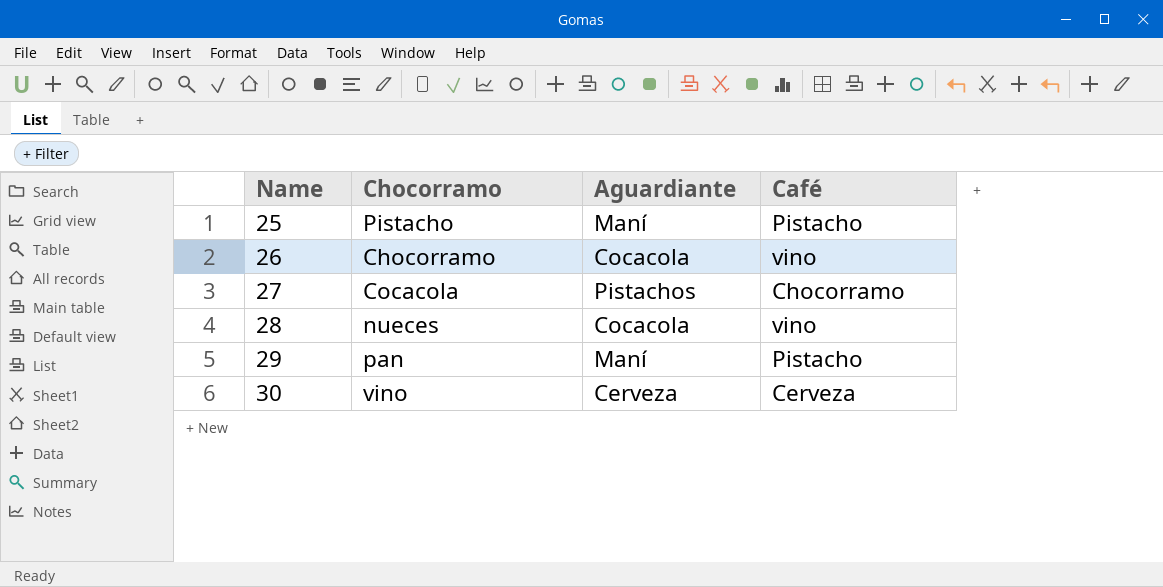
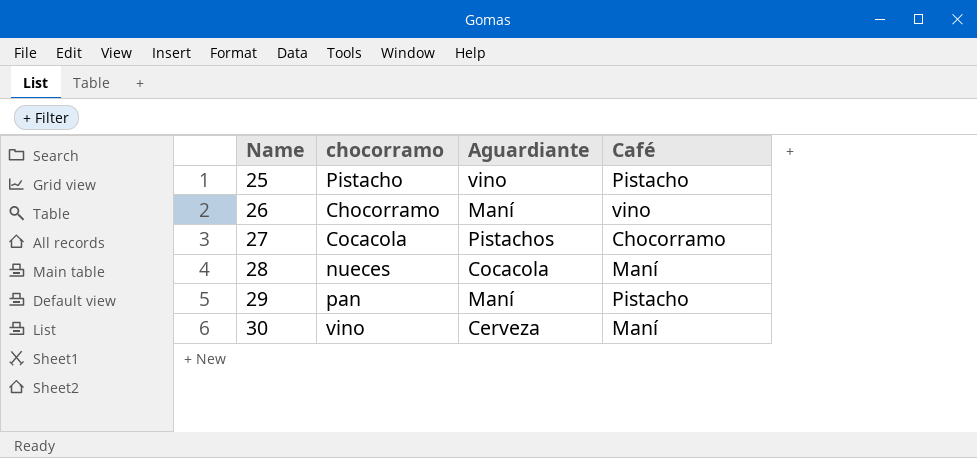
column name: Chocorramo -> chocorramo
25 | Aguardiante: Maní -> vino
26 | Aguardiante: Cocacola -> Maní
28 | Café: vino -> Maní
30 | Café: Cerveza -> Maní

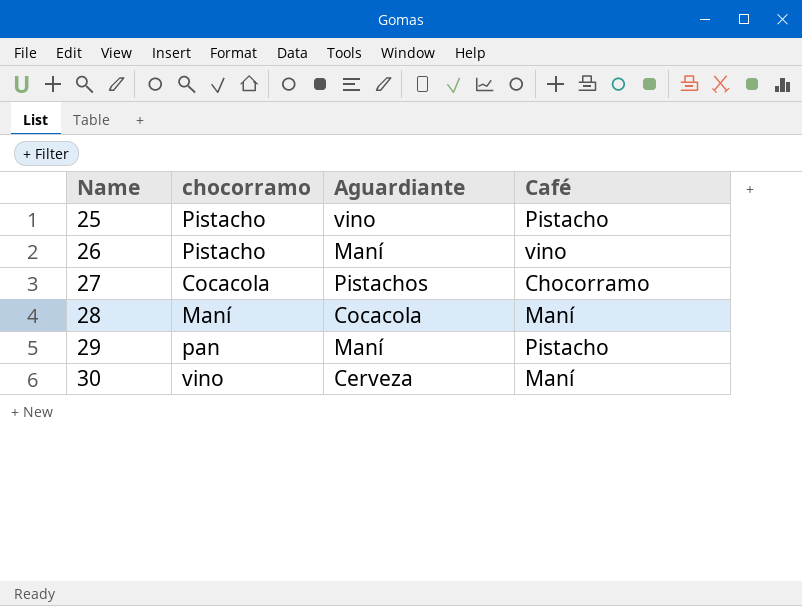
26 | chocorramo: Chocorramo -> Pistacho
28 | chocorramo: nueces -> Maní

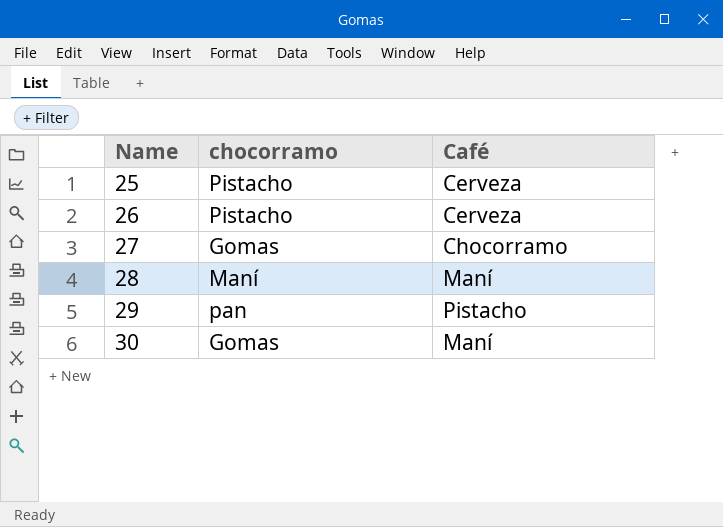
column Aguardiante | position: 3 -> none
25 | Café: Pistacho -> Cerveza
26 | Café: vino -> Cerveza
27 | chocorramo: Cocacola -> Gomas
30 | chocorramo: vino -> Gomas

